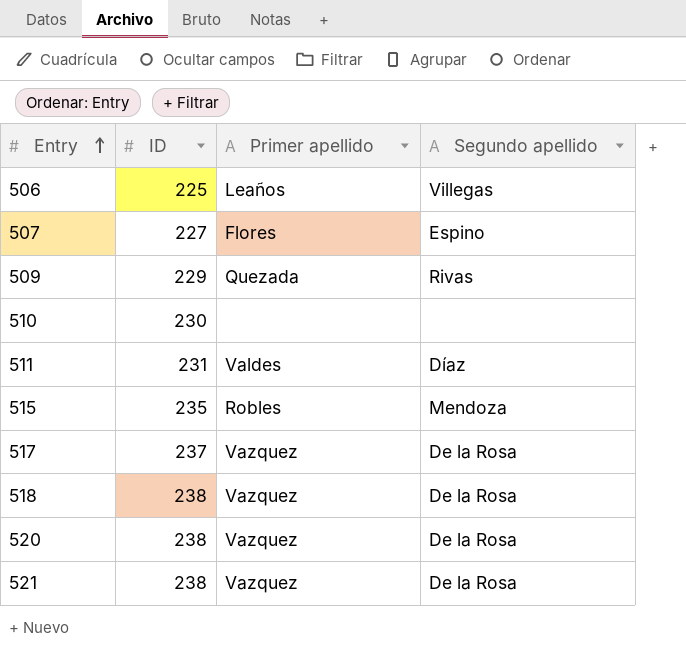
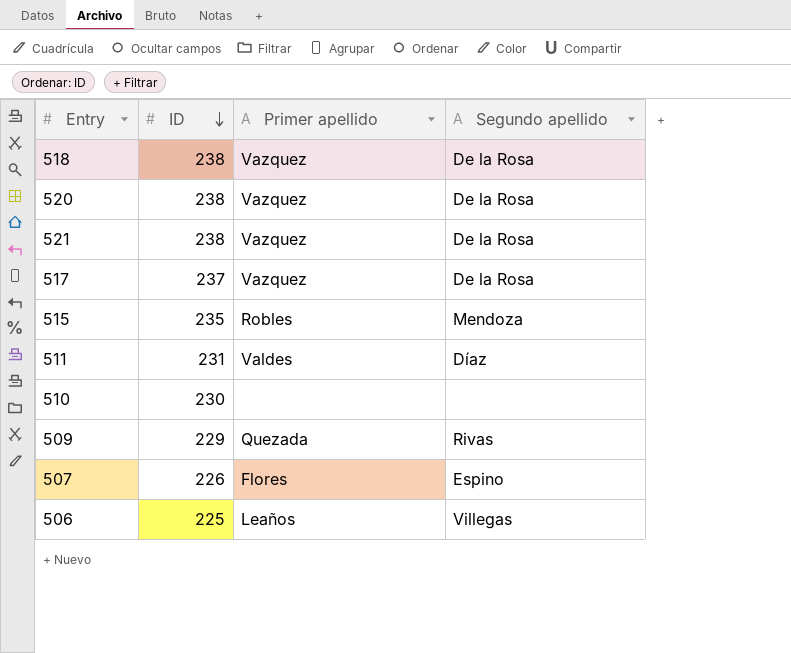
row order: Entry ascending -> ID descending
507 | ID: 227 -> 226

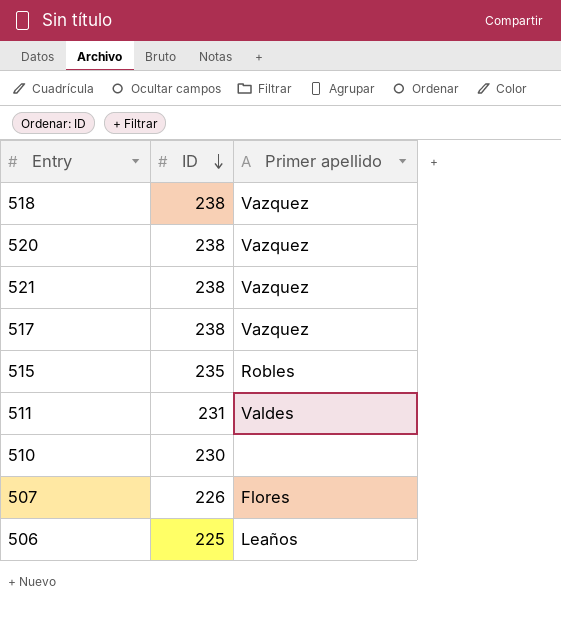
column Segundo apellido | position: 4 -> none
row 509: 229 | Quezada | Rivas -> none
517 | ID: 237 -> 238

